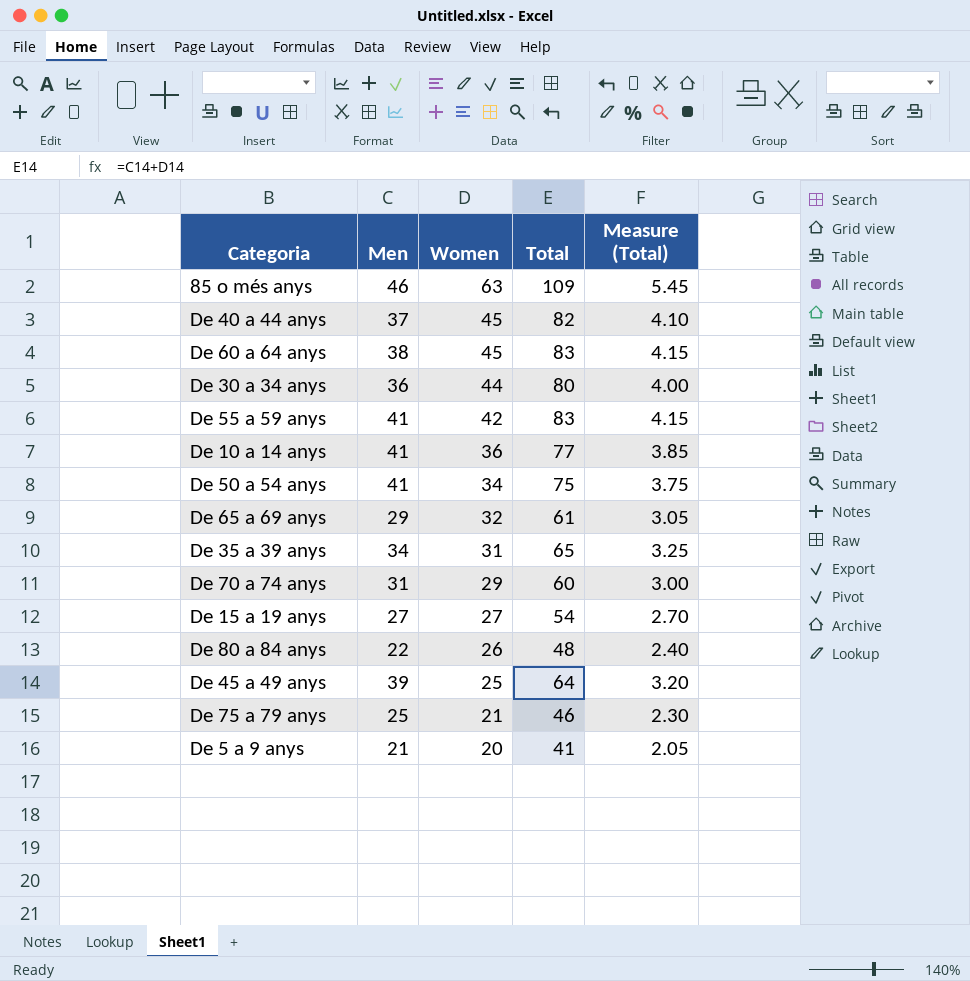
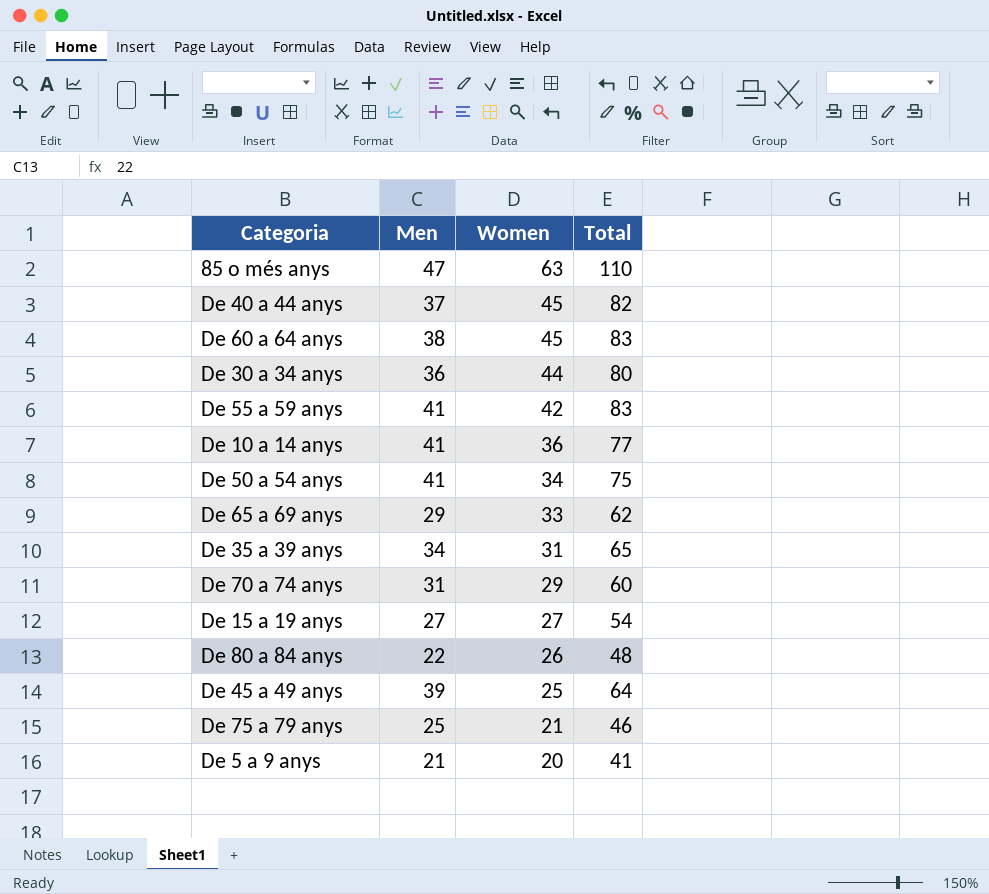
column Measure (Total) | formula: [Total] * 0.05 -> none
85 o més anys | Men: 46 -> 47
85 o més anys | Total: 109 -> 110
De 65 a 69 anys | Women: 32 -> 33
De 65 a 69 anys | Total: 61 -> 62

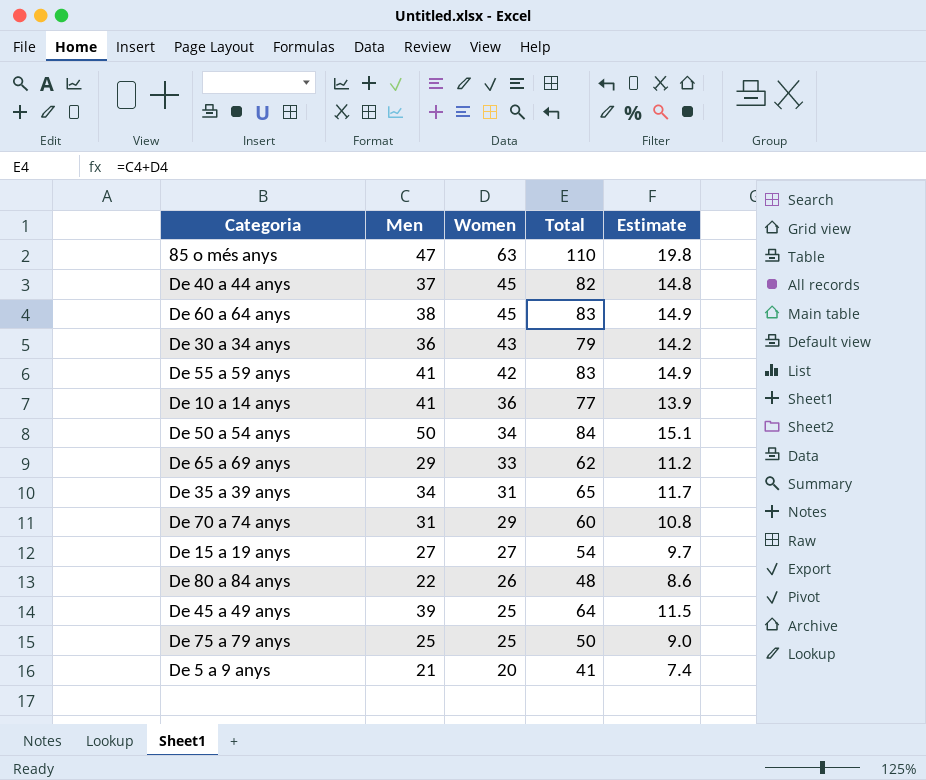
column Estimate | formula: none -> [Total] * 0.18
De 30 a 34 anys | Women: 44 -> 43
De 30 a 34 anys | Total: 80 -> 79
De 50 a 54 anys | Men: 41 -> 50
De 50 a 54 anys | Total: 75 -> 84
De 75 a 79 anys | Women: 21 -> 25
De 75 a 79 anys | Total: 46 -> 50

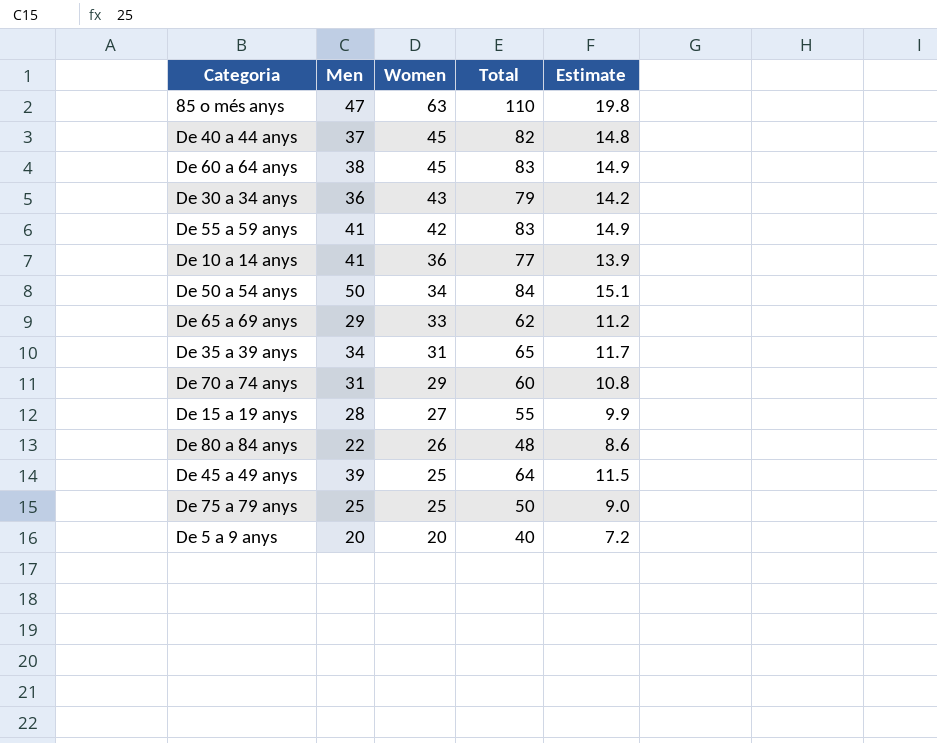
De 15 a 19 anys | Men: 27 -> 28
De 15 a 19 anys | Total: 54 -> 55
De 15 a 19 anys | Estimate: 9.7 -> 9.9
De 5 a 9 anys | Men: 21 -> 20
De 5 a 9 anys | Total: 41 -> 40
De 5 a 9 anys | Estimate: 7.4 -> 7.2

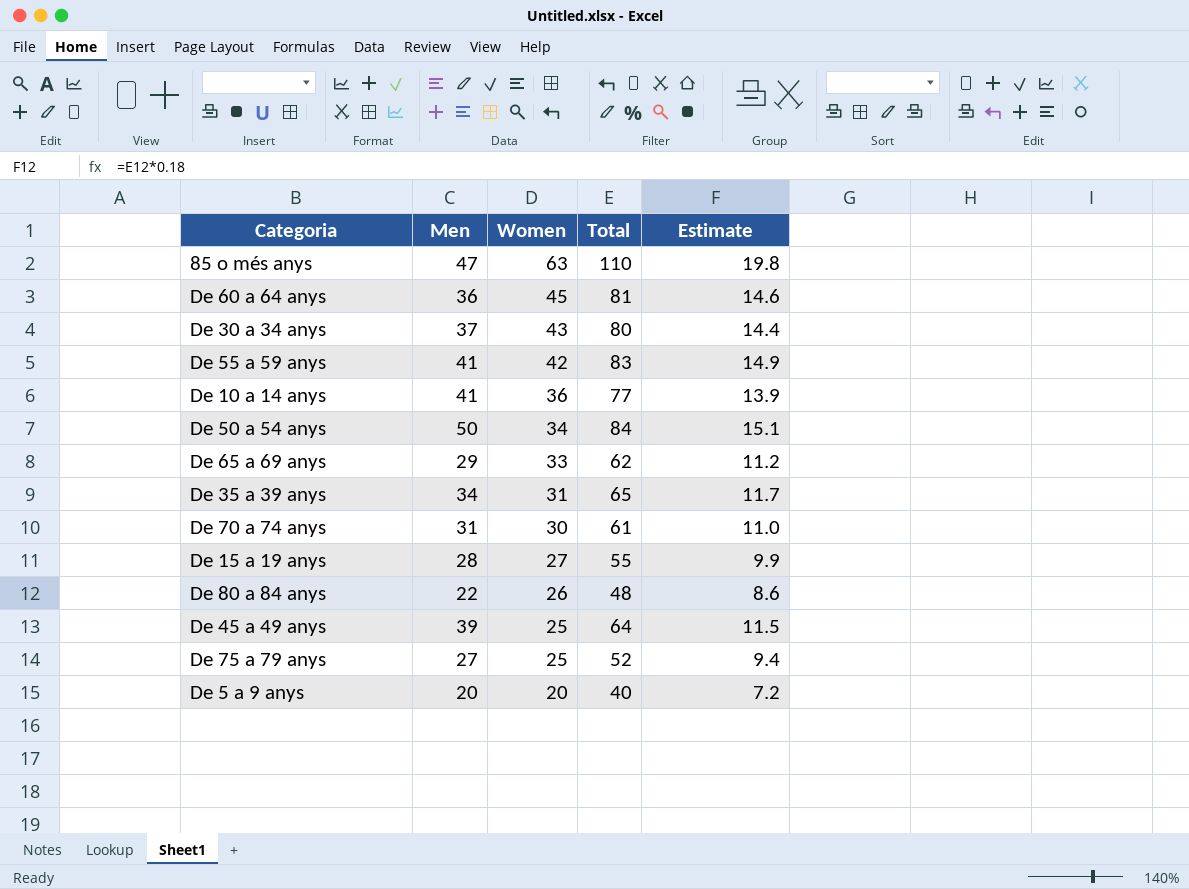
row De 40 a 44 anys: 37 | 45 | 82 | 14.8 -> none
De 60 a 64 anys | Men: 38 -> 36
De 60 a 64 anys | Total: 83 -> 81
De 60 a 64 anys | Estimate: 14.9 -> 14.6
De 30 a 34 anys | Men: 36 -> 37
De 30 a 34 anys | Total: 79 -> 80
De 30 a 34 anys | Estimate: 14.2 -> 14.4
De 70 a 74 anys | Women: 29 -> 30
De 70 a 74 anys | Total: 60 -> 61
De 70 a 74 anys | Estimate: 10.8 -> 11.0
De 75 a 79 anys | Men: 25 -> 27
De 75 a 79 anys | Total: 50 -> 52
De 75 a 79 anys | Estimate: 9.0 -> 9.4

